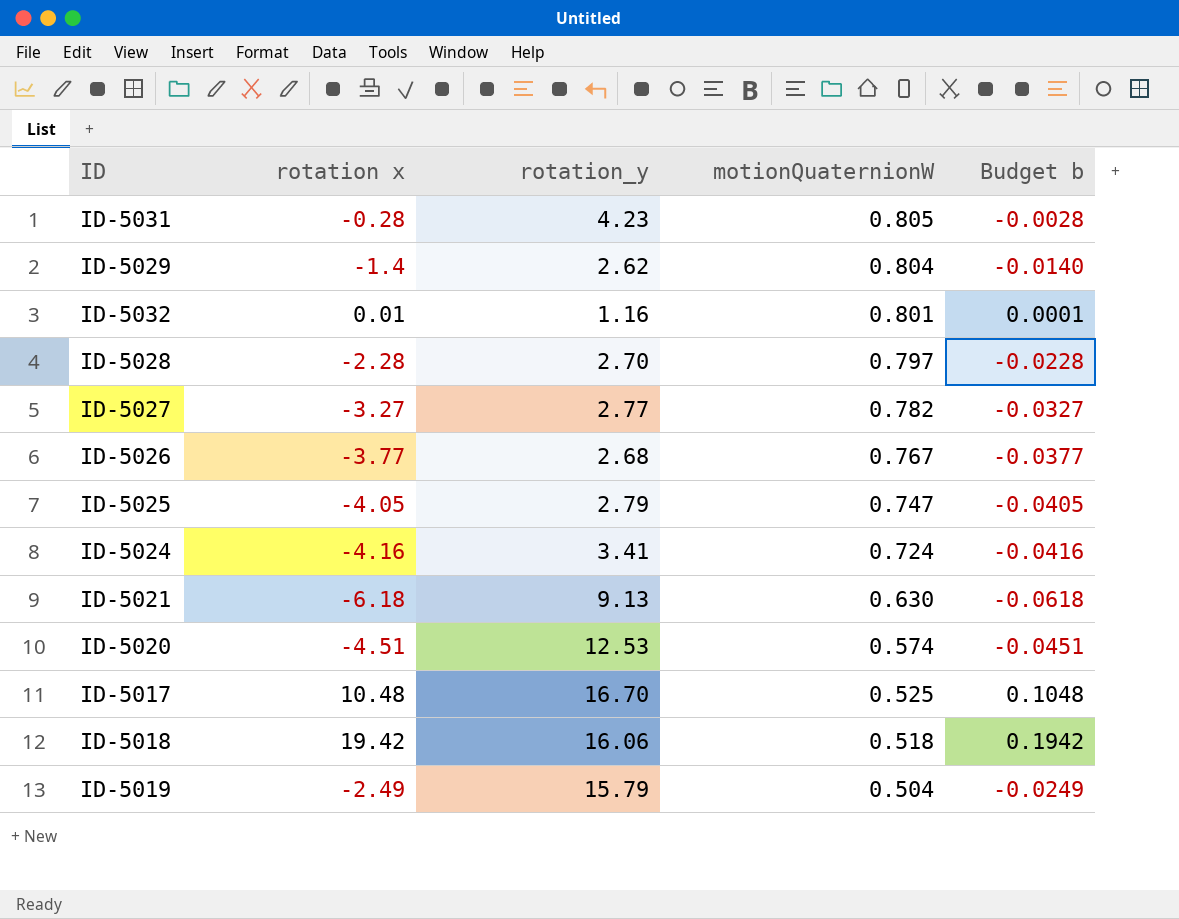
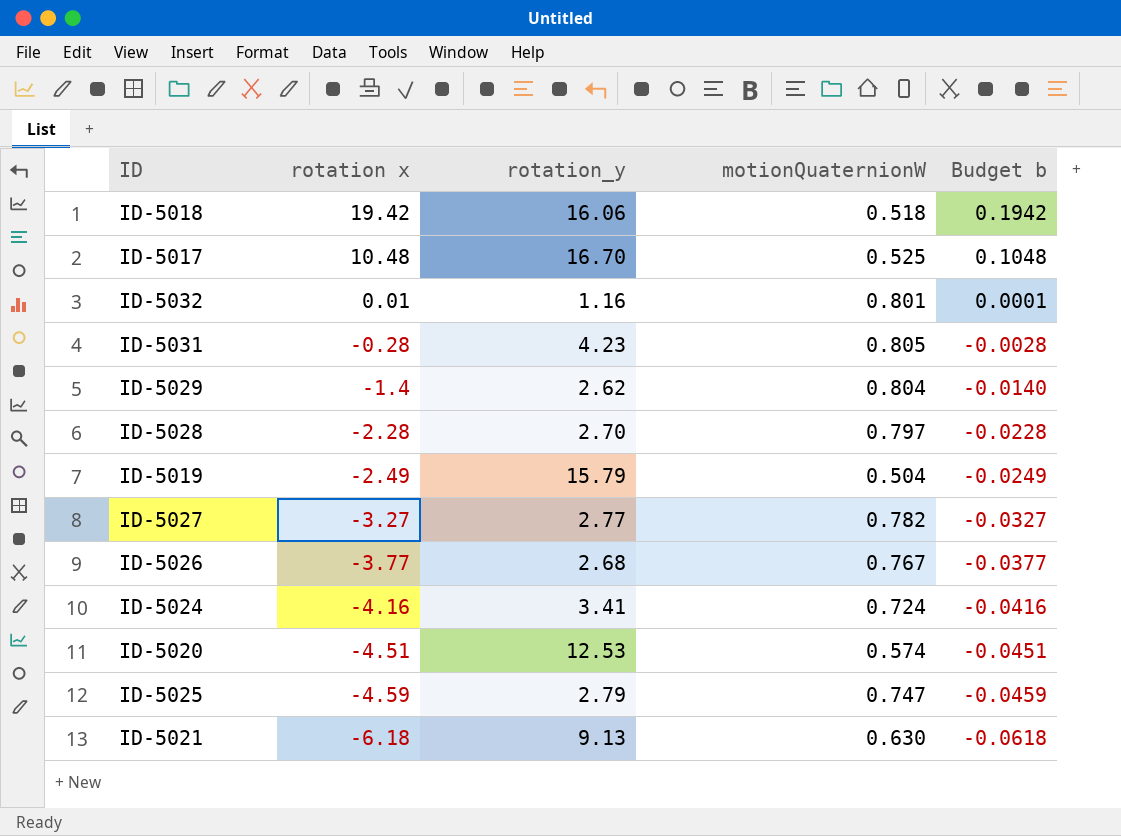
row order: motionQuaternionW descending -> rotation x descending
ID-5025 | rotation x: -4.05 -> -4.59
ID-5025 | Budget b: -0.0405 -> -0.0459

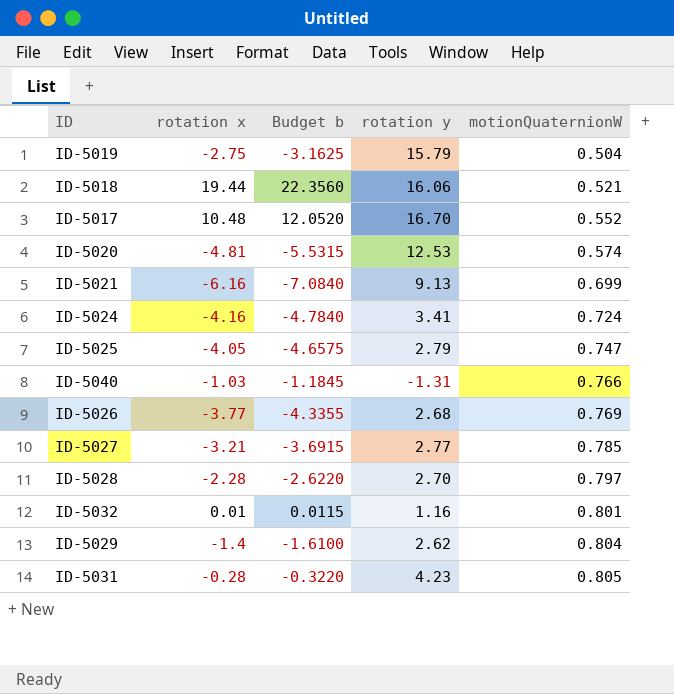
row order: rotation x descending -> motionQuaternionW ascending
column Budget b | formula: [rotation x] * 0.01 -> [rotation x] * 1.15
column Budget b | position: 5 -> 3
column name: rotation_y -> rotation y
ID-5019 | rotation x: -2.49 -> -2.75
ID-5018 | rotation x: 19.42 -> 19.44
ID-5018 | motionQuaternionW: 0.518 -> 0.521
ID-5017 | motionQuaternionW: 0.525 -> 0.552
ID-5020 | rotation x: -4.51 -> -4.81
ID-5021 | rotation x: -6.18 -> -6.16
ID-5021 | motionQuaternionW: 0.630 -> 0.699
ID-5025 | rotation x: -4.59 -> -4.05
row ID-5040: none -> -1.03 | -1.1845 | -1.31 | 0.766
ID-5026 | motionQuaternionW: 0.767 -> 0.769
ID-5027 | rotation x: -3.27 -> -3.21
ID-5027 | motionQuaternionW: 0.782 -> 0.785

